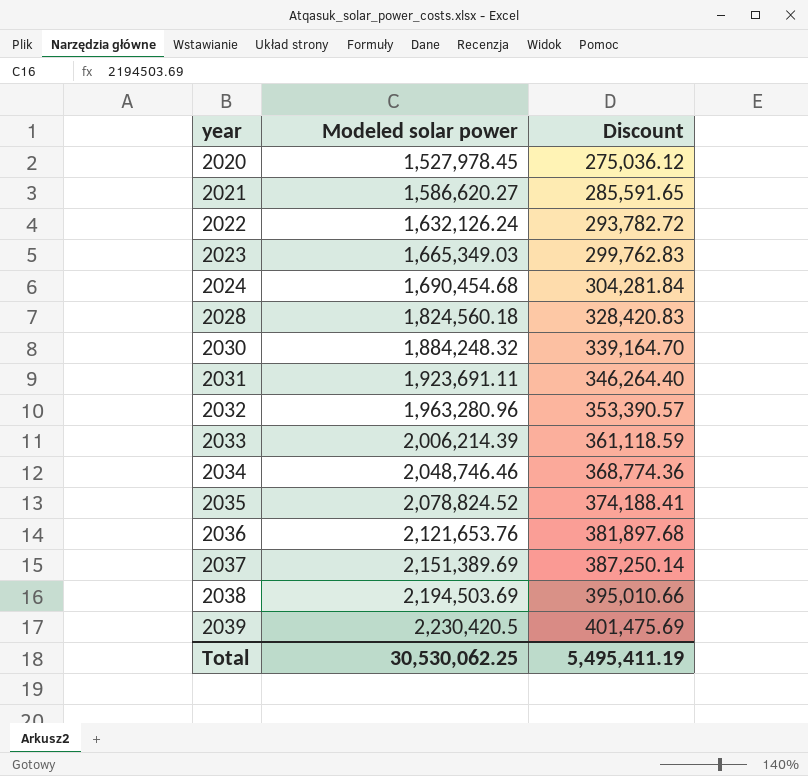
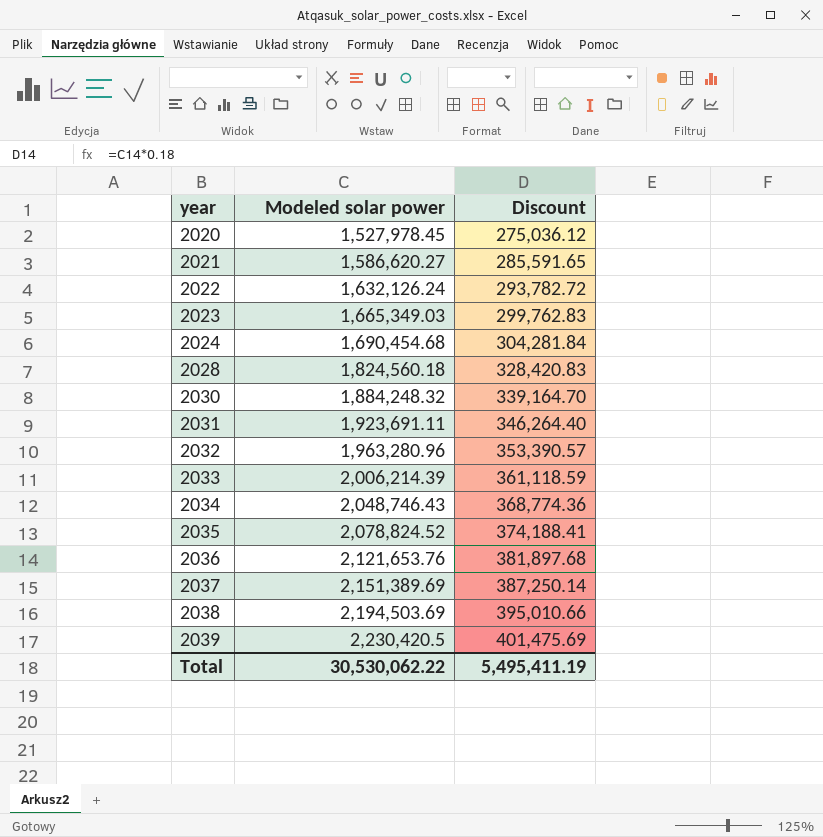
2034 | Modeled solar power: 2,048,746.46 -> 2,048,746.43
Total | Modeled solar power: 30,530,062.25 -> 30,530,062.22

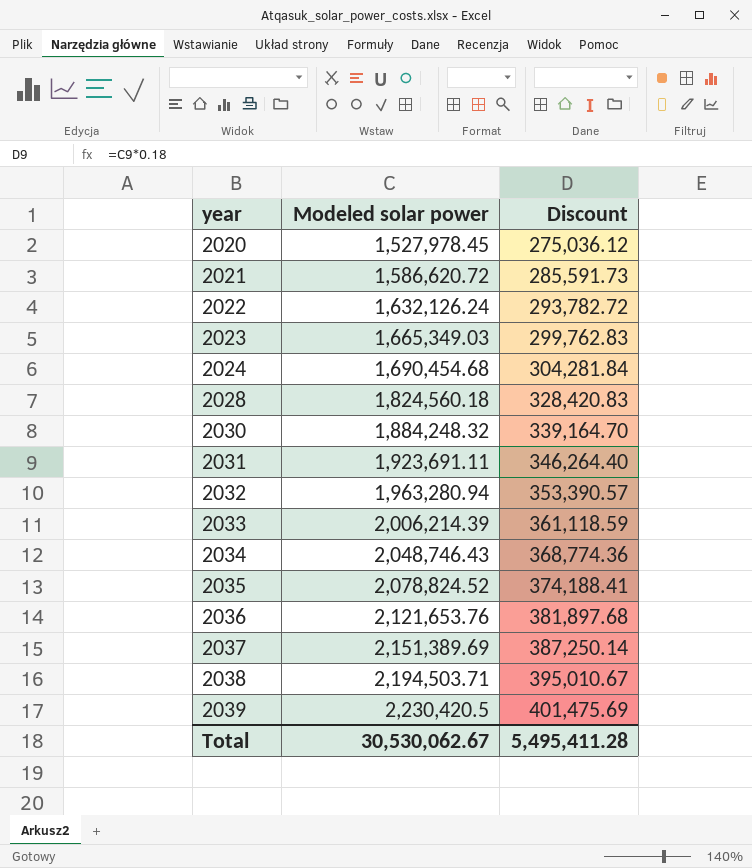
2021 | Modeled solar power: 1,586,620.27 -> 1,586,620.72
2021 | Discount: 285,591.65 -> 285,591.73
2032 | Modeled solar power: 1,963,280.96 -> 1,963,280.94
2038 | Modeled solar power: 2,194,503.69 -> 2,194,503.71
2038 | Discount: 395,010.66 -> 395,010.67
Total | Modeled solar power: 30,530,062.22 -> 30,530,062.67
Total | Discount: 5,495,411.19 -> 5,495,411.28

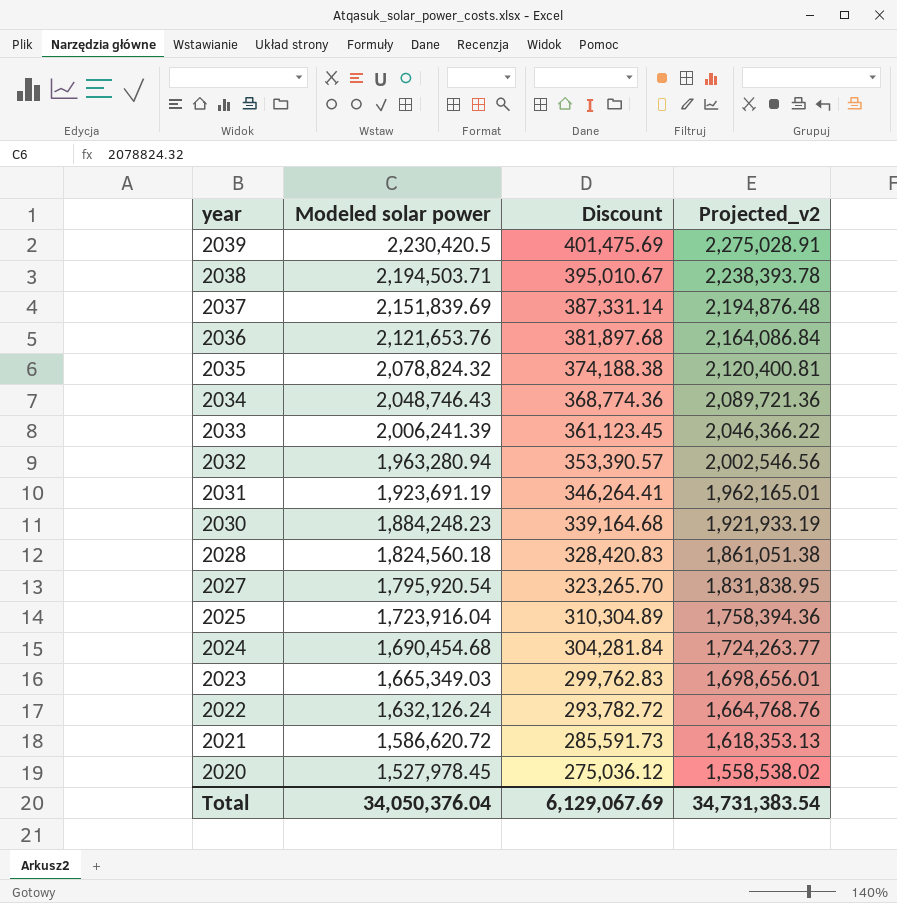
row order: year ascending -> year descending
column Projected_v2 | formula: none -> [Modeled solar power] * 1.02
2037 | Modeled solar power: 2,151,389.69 -> 2,151,839.69
2037 | Discount: 387,250.14 -> 387,331.14
2035 | Modeled solar power: 2,078,824.52 -> 2,078,824.32
2035 | Discount: 374,188.41 -> 374,188.38
2033 | Modeled solar power: 2,006,214.39 -> 2,006,241.39
2033 | Discount: 361,118.59 -> 361,123.45
2031 | Modeled solar power: 1,923,691.11 -> 1,923,691.19
2031 | Discount: 346,264.40 -> 346,264.41
2030 | Modeled solar power: 1,884,248.32 -> 1,884,248.23
2030 | Discount: 339,164.70 -> 339,164.68
row 2027: none -> 1,795,920.54 | 323,265.70 | 1,831,838.95
row 2025: none -> 1,723,916.04 | 310,304.89 | 1,758,394.36
Total | Modeled solar power: 30,530,062.67 -> 34,050,376.04
Total | Discount: 5,495,411.28 -> 6,129,067.69

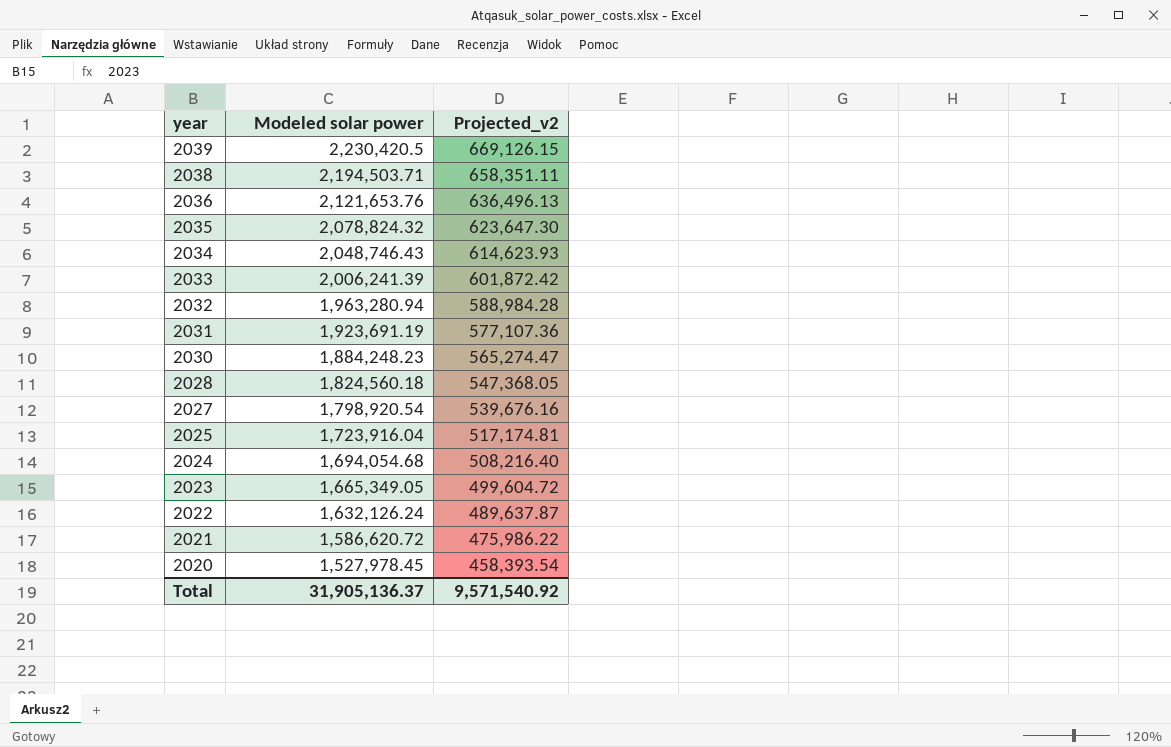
column Discount | formula: [Modeled solar power] * 0.18 -> none
column Projected_v2 | formula: [Modeled solar power] * 1.02 -> [Modeled solar power] * 0.3
row 2037: 2,151,839.69 | 387,331.14 | 2,194,876.48 -> none
2027 | Modeled solar power: 1,795,920.54 -> 1,798,920.54
2024 | Modeled solar power: 1,690,454.68 -> 1,694,054.68
2023 | Modeled solar power: 1,665,349.03 -> 1,665,349.05
Total | Modeled solar power: 34,050,376.04 -> 31,905,136.37
Total | Projected_v2: 34,731,383.54 -> 9,571,540.92

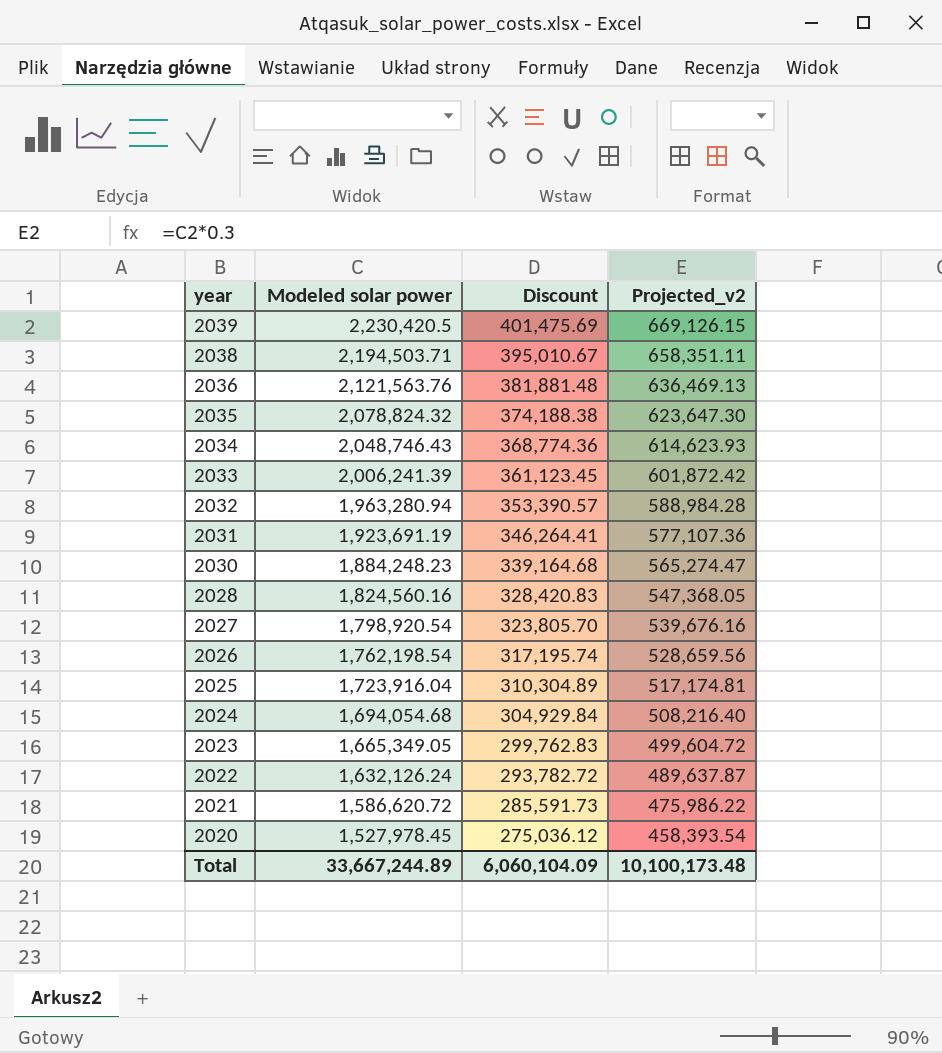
column Discount | formula: none -> [Modeled solar power] * 0.18
2036 | Modeled solar power: 2,121,653.76 -> 2,121,563.76
2036 | Projected_v2: 636,496.13 -> 636,469.13
2028 | Modeled solar power: 1,824,560.18 -> 1,824,560.16
row 2026: none -> 1,762,198.54 | 317,195.74 | 528,659.56
Total | Modeled solar power: 31,905,136.37 -> 33,667,244.89
Total | Projected_v2: 9,571,540.92 -> 10,100,173.48

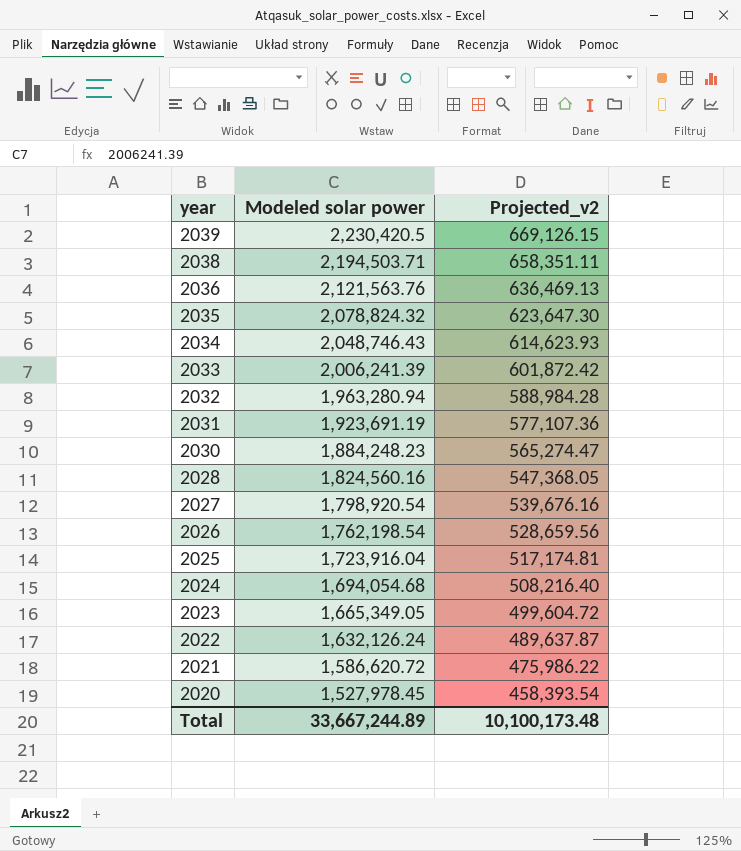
column Discount | formula: [Modeled solar power] * 0.18 -> none

